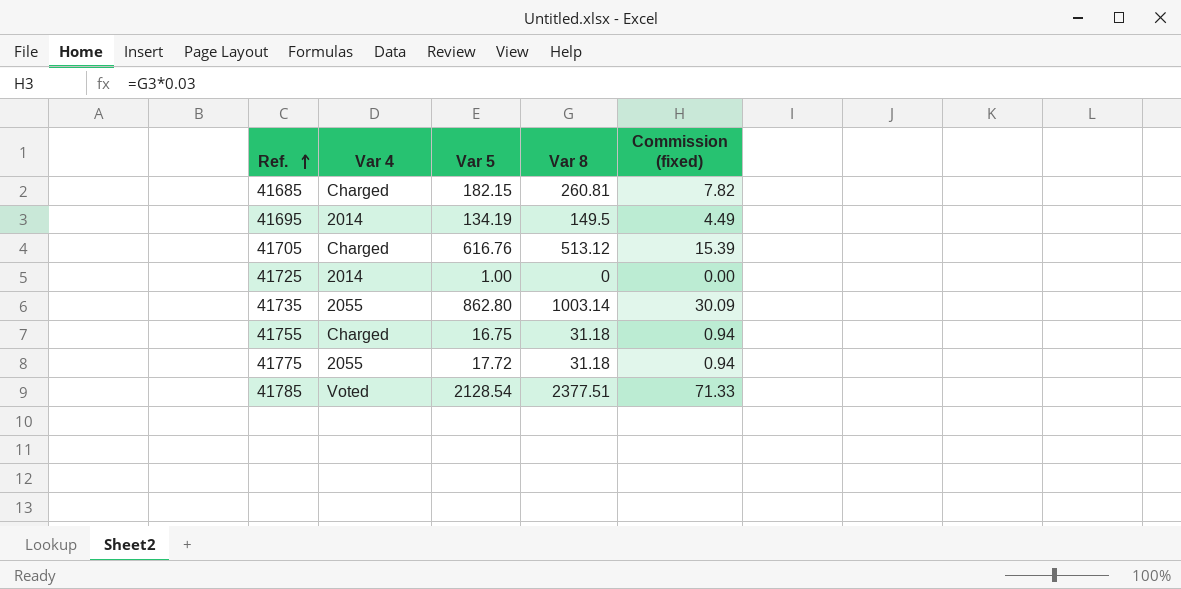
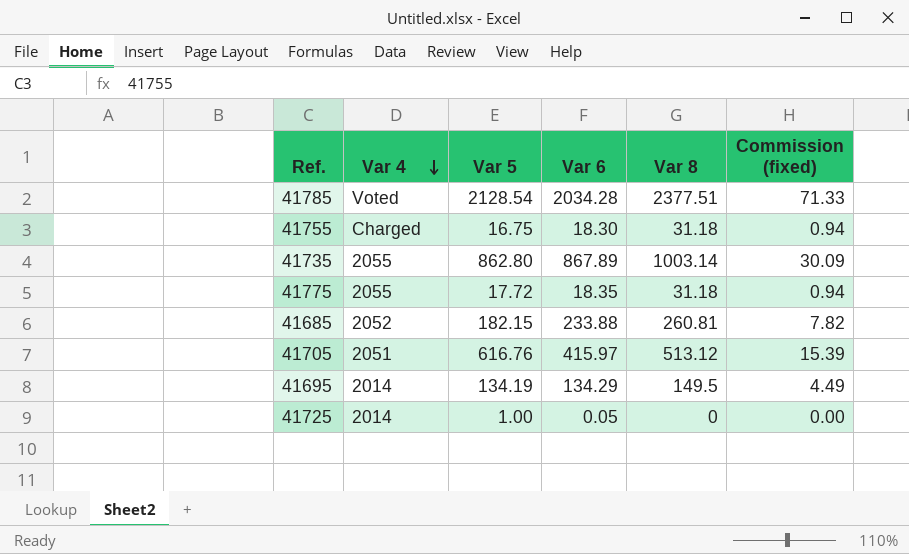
row order: Ref. ascending -> Var 4 descending
column Var 6 | position: none -> 4
41685 | Var 4: Charged -> 2052
41705 | Var 4: Charged -> 2051

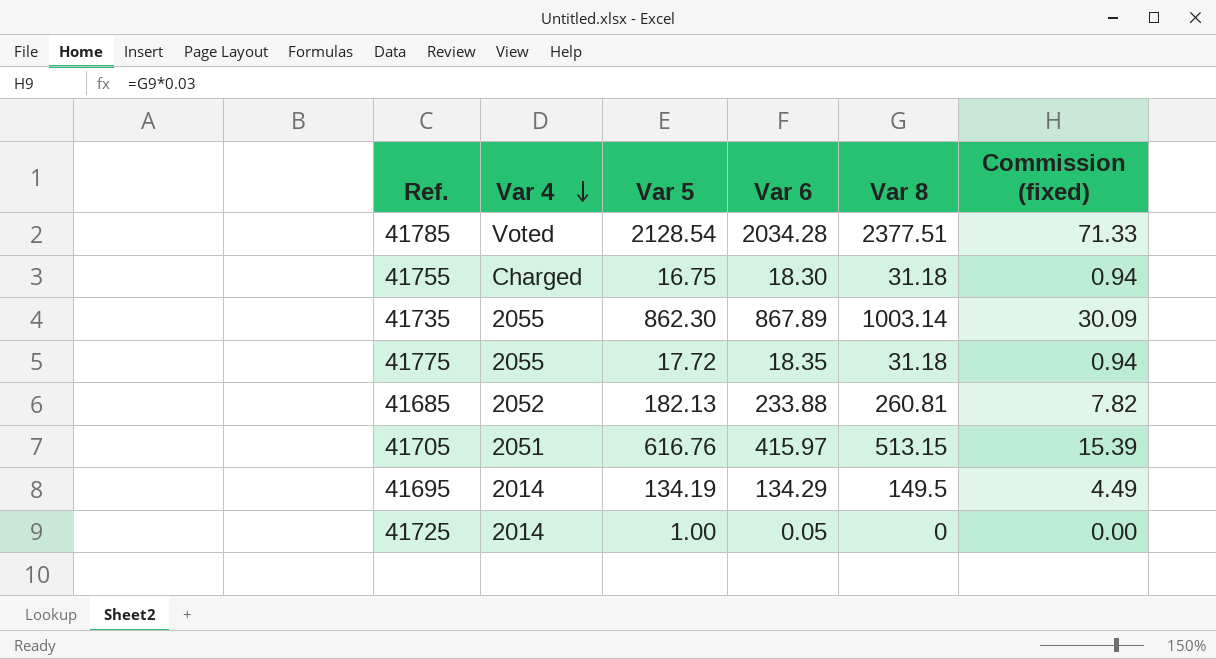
41735 | Var 5: 862.80 -> 862.30
41685 | Var 5: 182.15 -> 182.13
41705 | Var 8: 513.12 -> 513.15

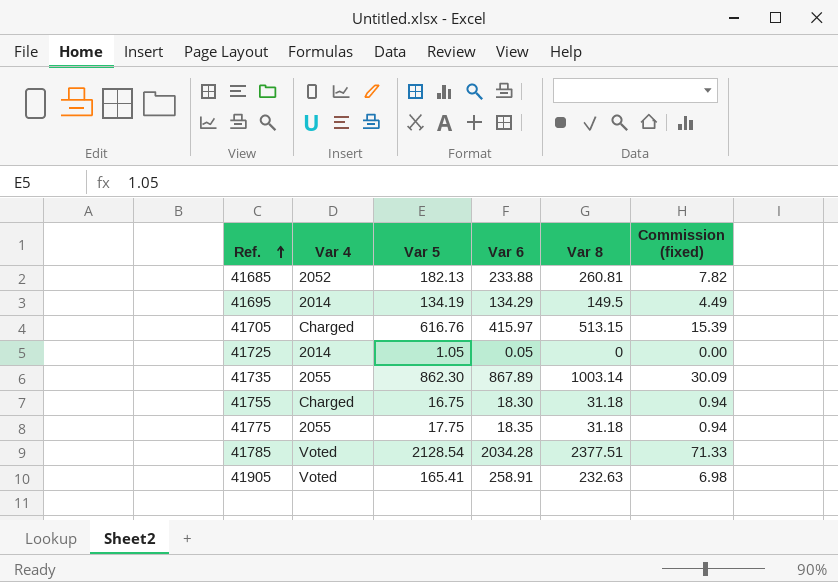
row order: Var 4 descending -> Ref. ascending
41705 | Var 4: 2051 -> Charged
41725 | Var 5: 1.00 -> 1.05
41775 | Var 5: 17.72 -> 17.75
row 41905: none -> Voted | 165.41 | 258.91 | 232.63 | 6.98

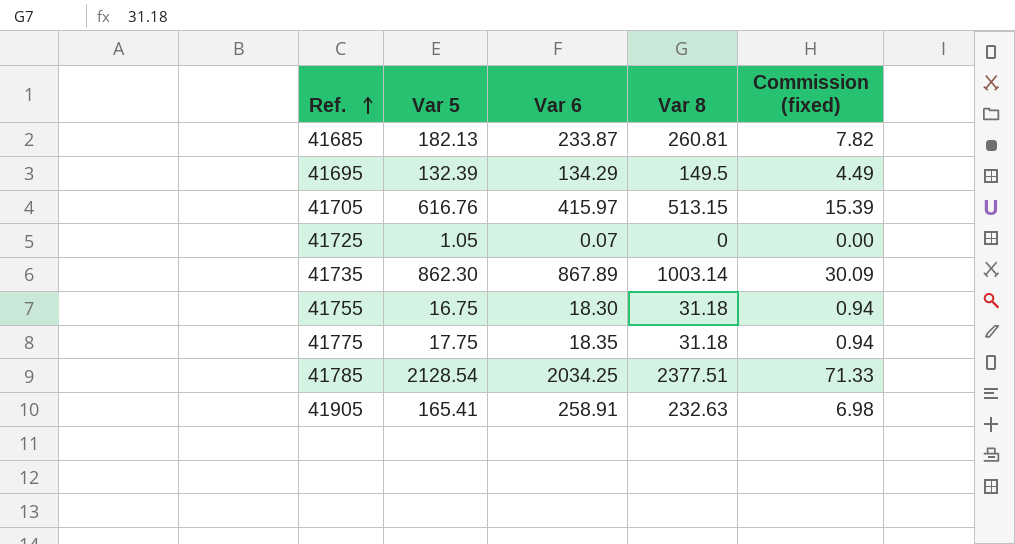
column Var 4 | position: 2 -> none
41685 | Var 6: 233.88 -> 233.87
41695 | Var 5: 134.19 -> 132.39
41725 | Var 6: 0.05 -> 0.07
41785 | Var 6: 2034.28 -> 2034.25

